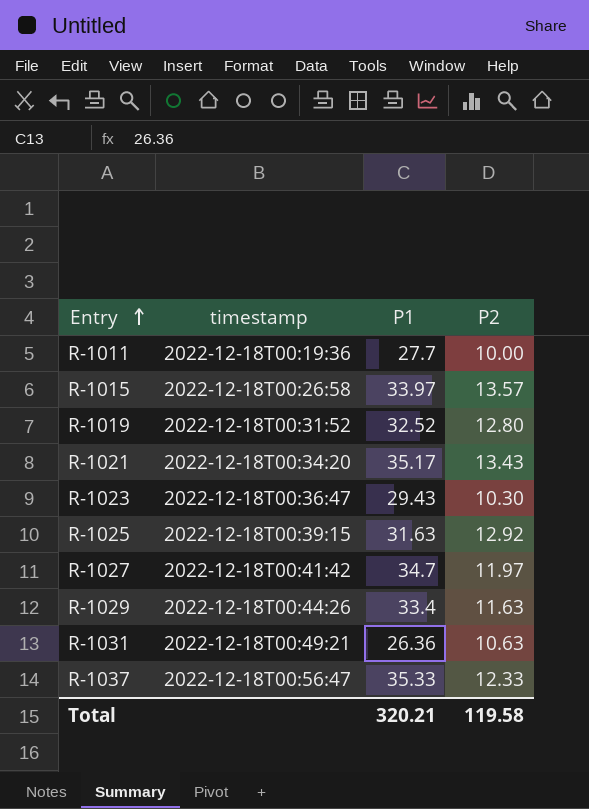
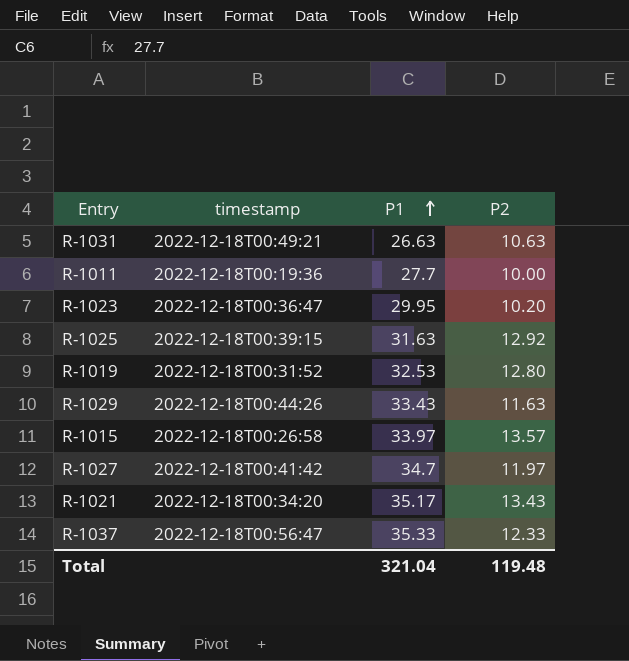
row order: Entry ascending -> P1 ascending
R-1031 | P1: 26.36 -> 26.63
R-1023 | P1: 29.43 -> 29.95
R-1023 | P2: 10.30 -> 10.20
R-1019 | P1: 32.52 -> 32.53
R-1029 | P1: 33.4 -> 33.43
Total | P1: 320.21 -> 321.04
Total | P2: 119.58 -> 119.48

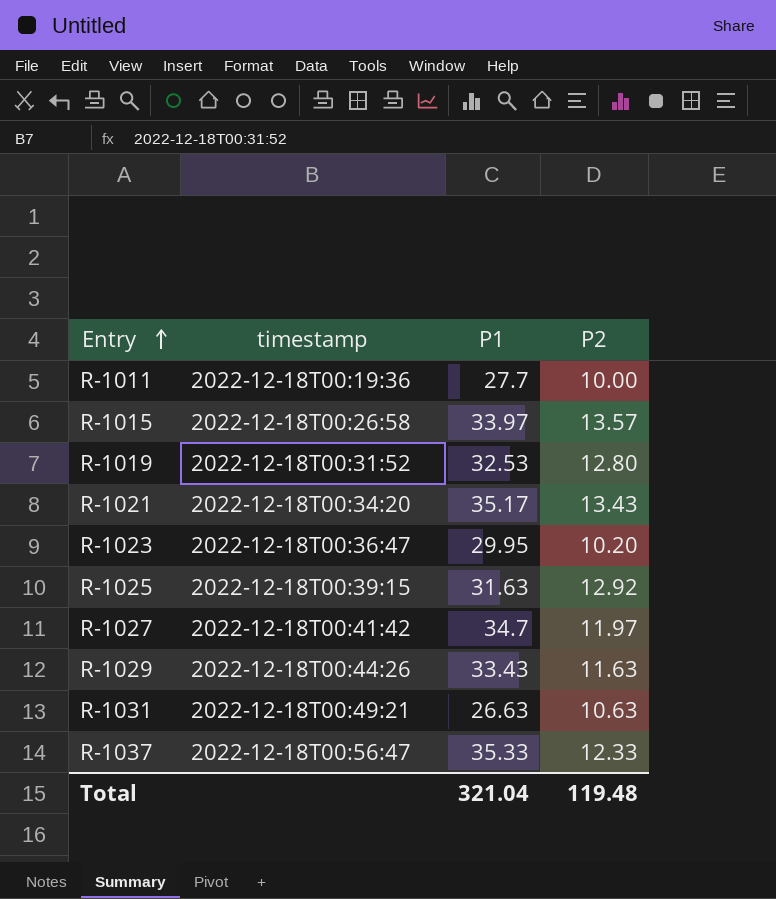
row order: P1 ascending -> Entry ascending

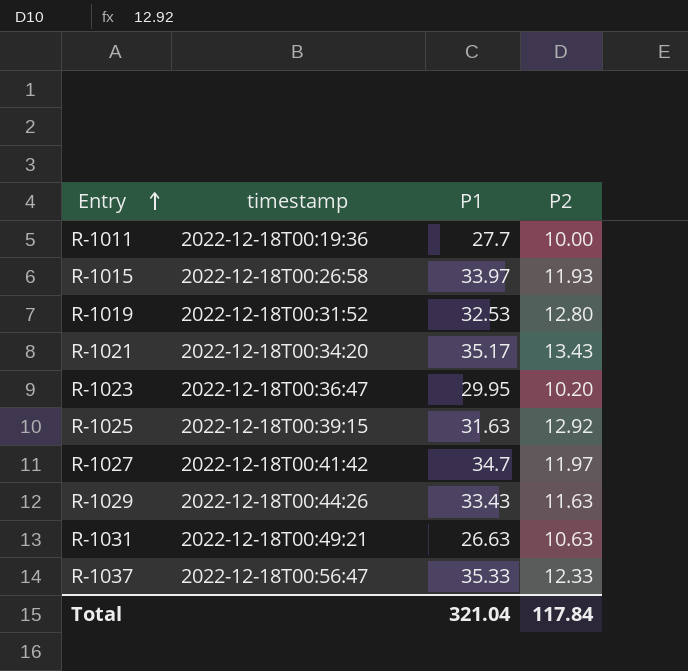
R-1015 | P2: 13.57 -> 11.93
Total | P2: 119.48 -> 117.84

